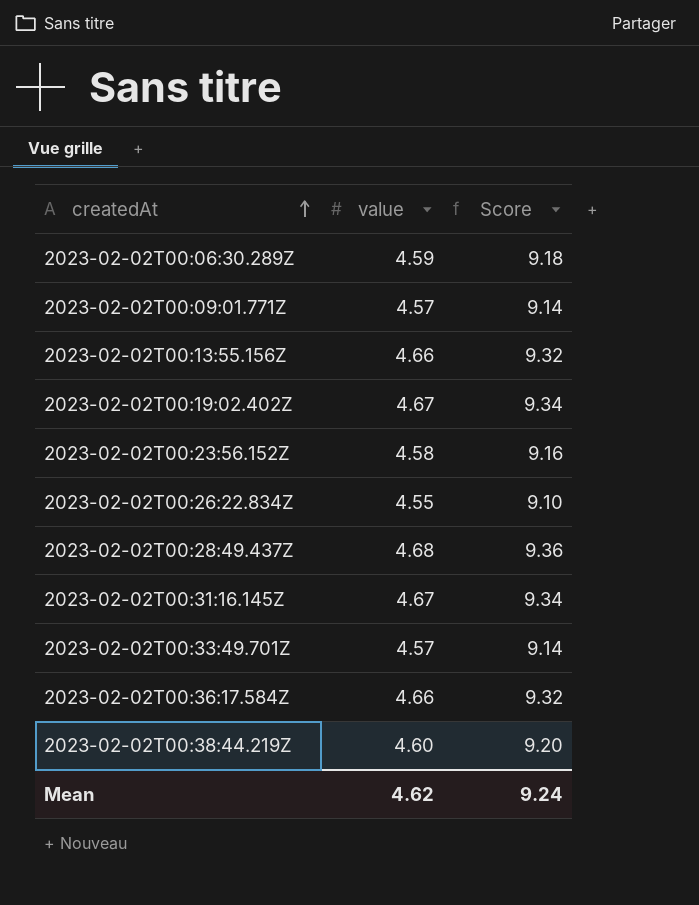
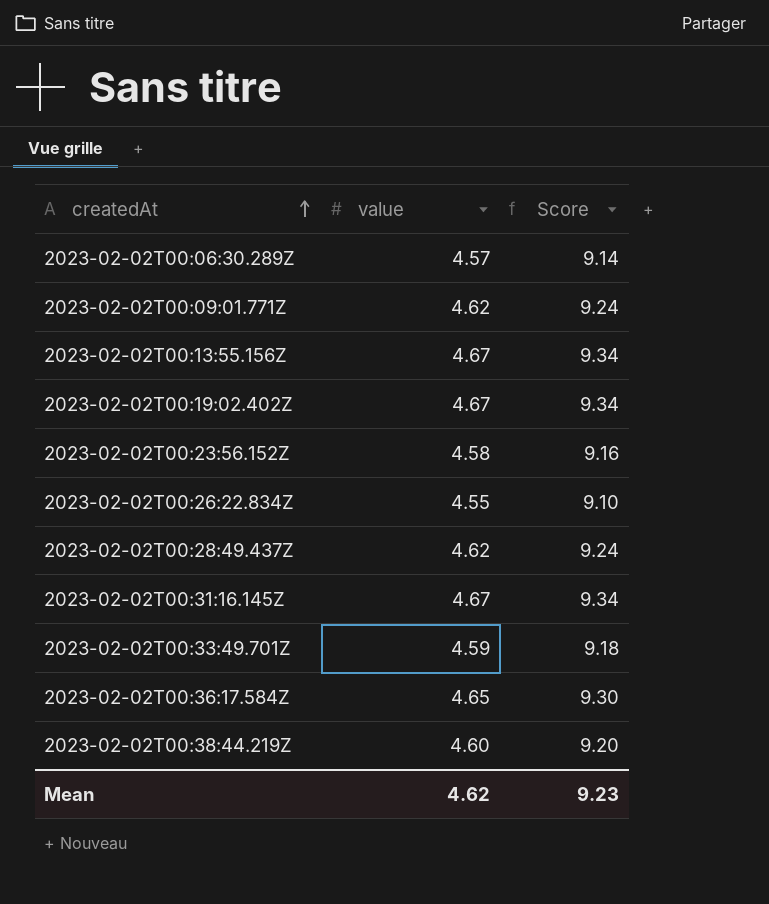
2023-02-02T00:06:30.289Z | value: 4.59 -> 4.57
2023-02-02T00:06:30.289Z | Score: 9.18 -> 9.14
2023-02-02T00:09:01.771Z | value: 4.57 -> 4.62
2023-02-02T00:09:01.771Z | Score: 9.14 -> 9.24
2023-02-02T00:13:55.156Z | value: 4.66 -> 4.67
2023-02-02T00:13:55.156Z | Score: 9.32 -> 9.34
2023-02-02T00:28:49.437Z | value: 4.68 -> 4.62
2023-02-02T00:28:49.437Z | Score: 9.36 -> 9.24
2023-02-02T00:33:49.701Z | value: 4.57 -> 4.59
2023-02-02T00:33:49.701Z | Score: 9.14 -> 9.18
2023-02-02T00:36:17.584Z | value: 4.66 -> 4.65
2023-02-02T00:36:17.584Z | Score: 9.32 -> 9.30
Mean | Score: 9.24 -> 9.23

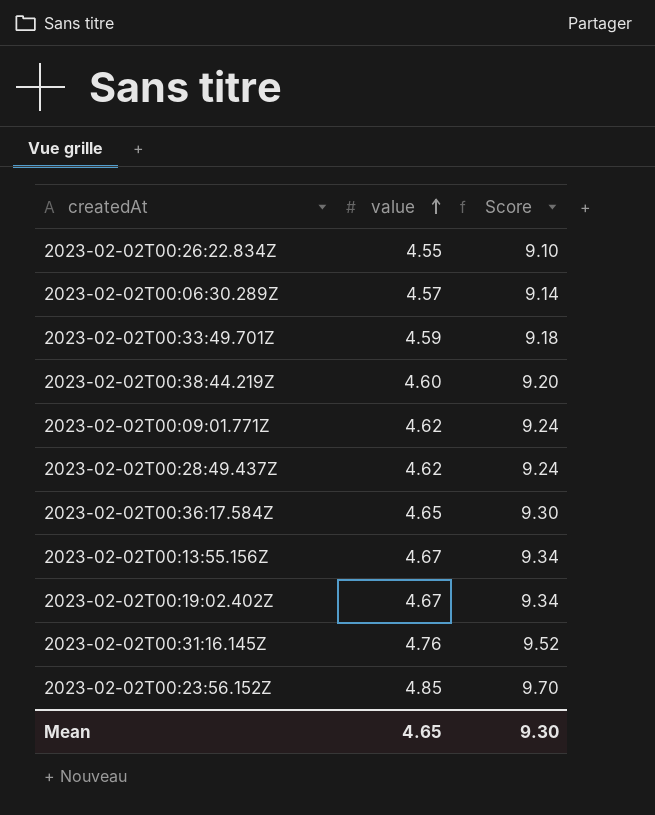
row order: createdAt ascending -> value ascending
2023-02-02T00:31:16.145Z | value: 4.67 -> 4.76
2023-02-02T00:31:16.145Z | Score: 9.34 -> 9.52
2023-02-02T00:23:56.152Z | value: 4.58 -> 4.85
2023-02-02T00:23:56.152Z | Score: 9.16 -> 9.70
Mean | value: 4.62 -> 4.65
Mean | Score: 9.23 -> 9.30

